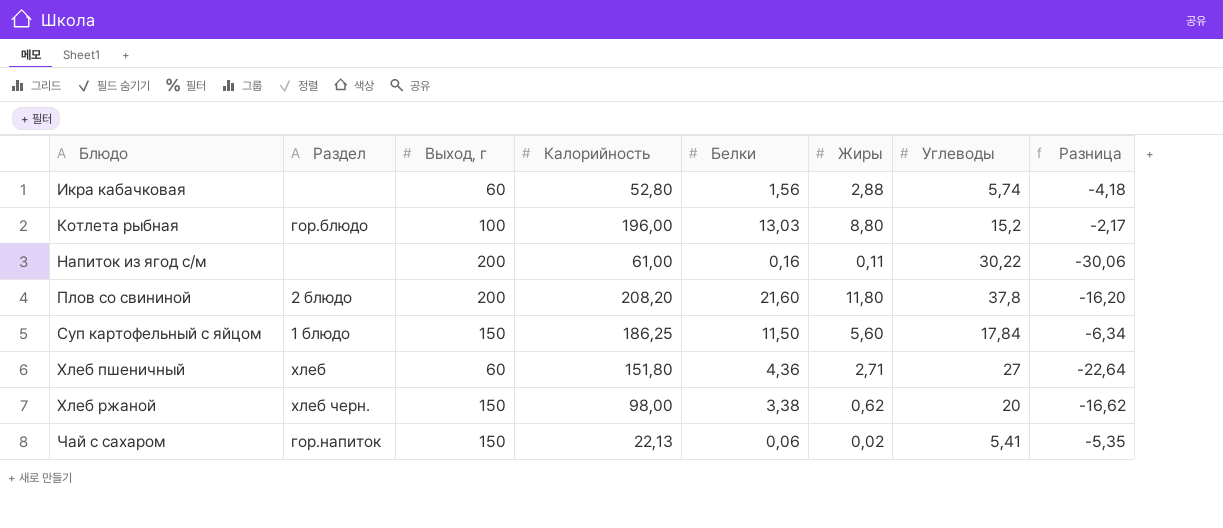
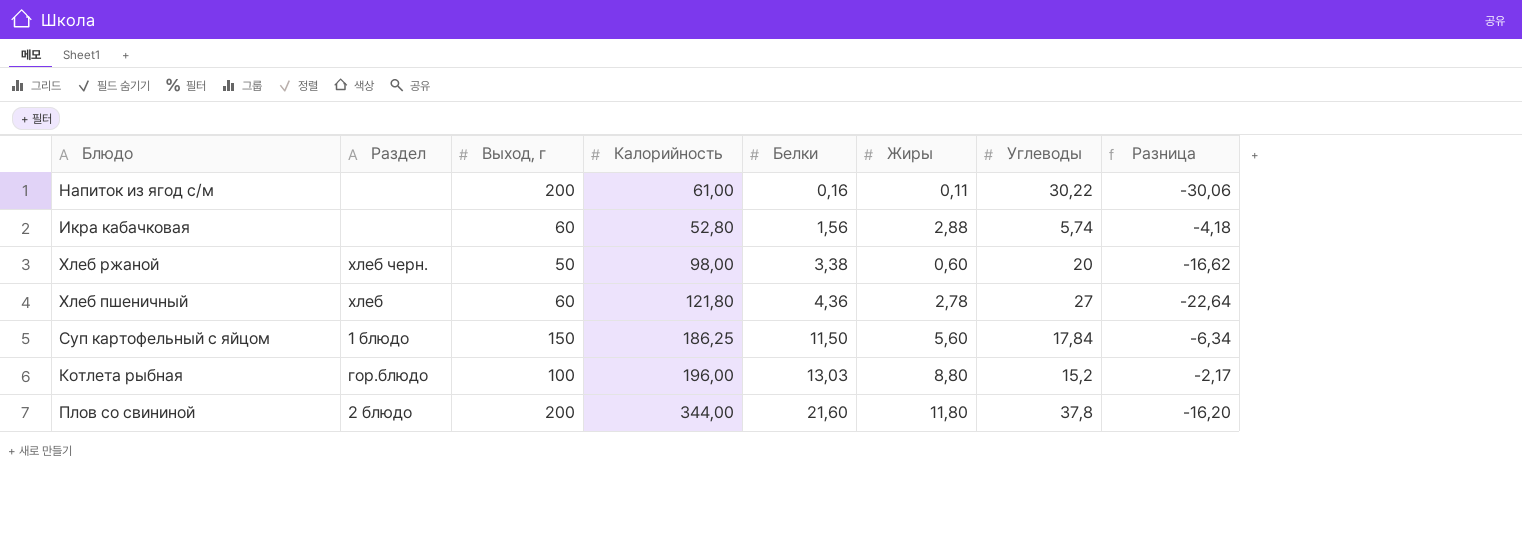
row order: Блюдо ascending -> Белки ascending
row Чай с сахаром: гор.напиток | 150 | 22,13 | 0,06 | 0,02 | 5,41 | -5,35 -> none
Хлеб ржаной | Выход, г: 150 -> 50
Хлеб ржаной | Жиры: 0,62 -> 0,60
Хлеб пшеничный | Калорийность: 151,80 -> 121,80
Хлеб пшеничный | Жиры: 2,71 -> 2,78
Плов со свининой | Калорийность: 208,20 -> 344,00

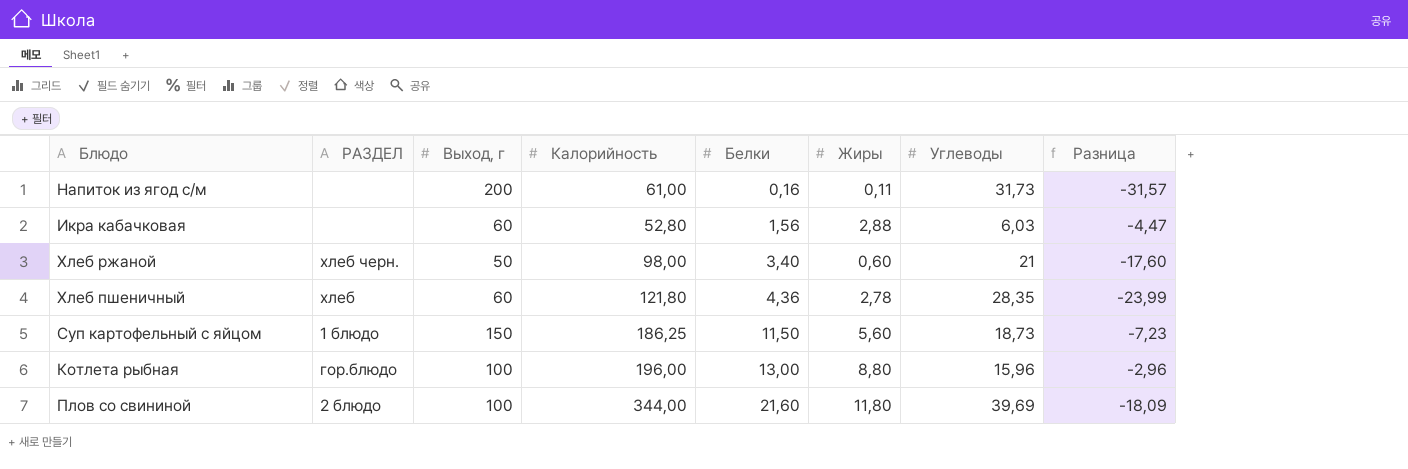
column name: Раздел -> РАЗДЕЛ
Напиток из ягод с/м | Углеводы: 30,22 -> 31,73
Напиток из ягод с/м | Разница: -30,06 -> -31,57
Икра кабачковая | Углеводы: 5,74 -> 6,03
Икра кабачковая | Разница: -4,18 -> -4,47
Хлеб ржаной | Белки: 3,38 -> 3,40
Хлеб ржаной | Углеводы: 20 -> 21
Хлеб ржаной | Разница: -16,62 -> -17,60
Хлеб пшеничный | Углеводы: 27 -> 28,35
Хлеб пшеничный | Разница: -22,64 -> -23,99
Суп картофельный с яйцом | Углеводы: 17,84 -> 18,73
Суп картофельный с яйцом | Разница: -6,34 -> -7,23
Котлета рыбная | Белки: 13,03 -> 13,00
Котлета рыбная | Углеводы: 15,2 -> 15,96
Котлета рыбная | Разница: -2,17 -> -2,96
Плов со свининой | Выход, г: 200 -> 100
Плов со свининой | Углеводы: 37,8 -> 39,69
Плов со свининой | Разница: -16,20 -> -18,09

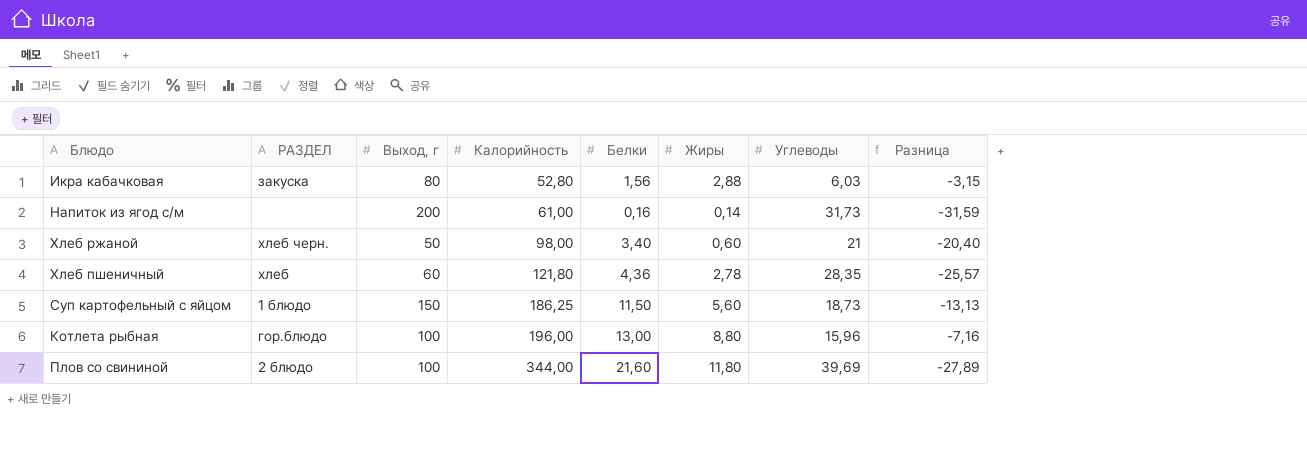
row order: Белки ascending -> Калорийность ascending
column Разница | formula: [Белки] - [Углеводы] -> [Жиры] - [Углеводы]
Икра кабачковая | РАЗДЕЛ: none -> закуска
Икра кабачковая | Выход, г: 60 -> 80
Напиток из ягод с/м | Жиры: 0,11 -> 0,14

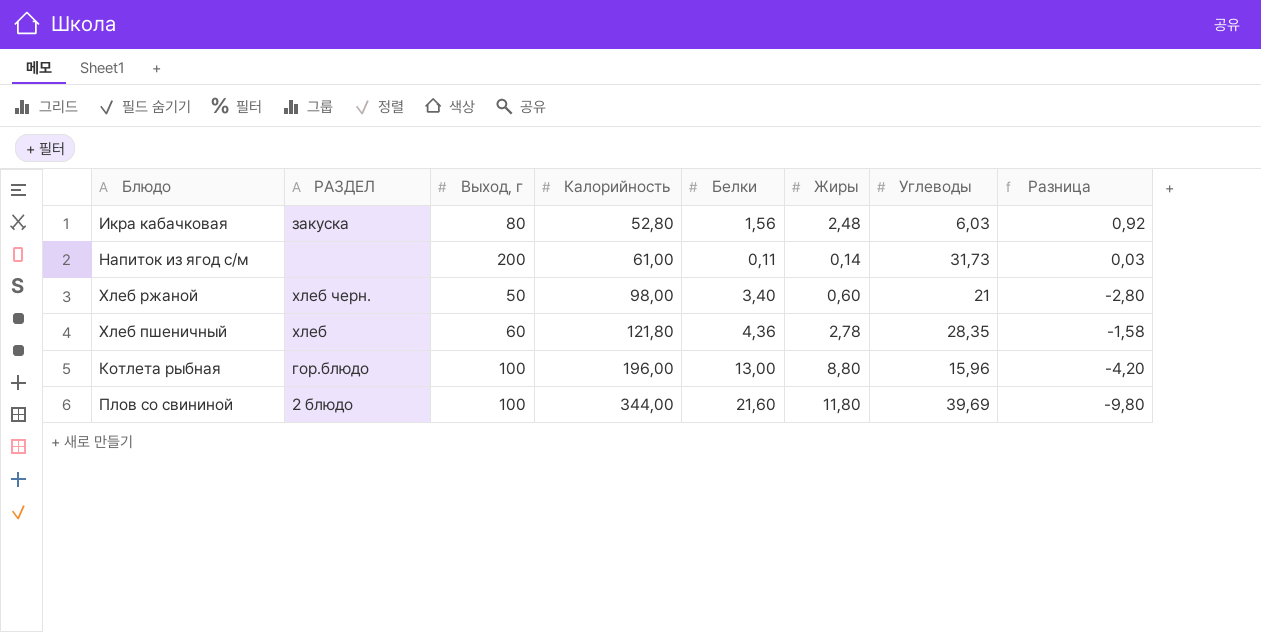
column Разница | formula: [Жиры] - [Углеводы] -> [Жиры] - [Белки]
row Суп картофельный с яйцом: 1 блюдо | 150 | 186,25 | 11,50 | 5,60 | 18,73 | -13,13 -> none
Икра кабачковая | Жиры: 2,88 -> 2,48
Напиток из ягод с/м | Белки: 0,16 -> 0,11

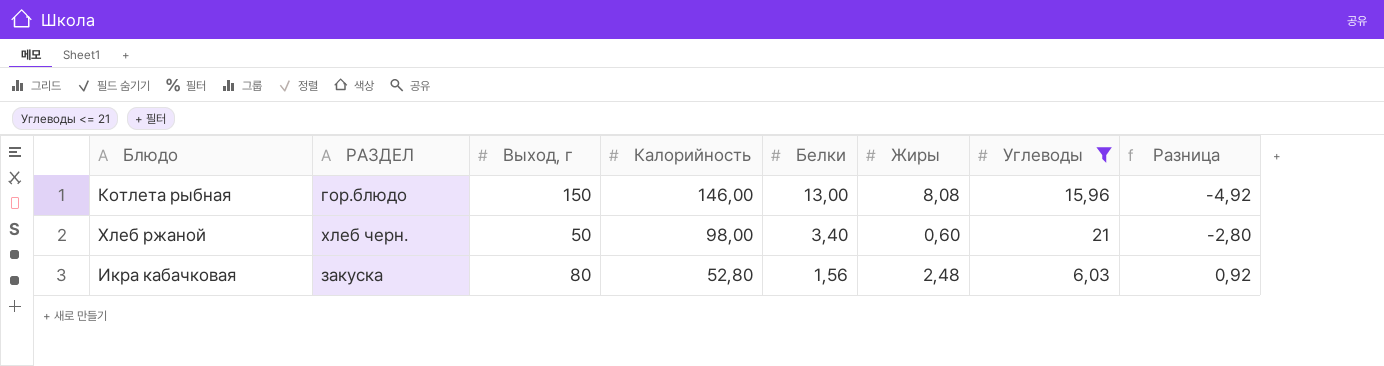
filter: none -> Углеводы <= 21
row order: Калорийность ascending -> Калорийность descending
Котлета рыбная | Выход, г: 100 -> 150
Котлета рыбная | Калорийность: 196,00 -> 146,00
Котлета рыбная | Жиры: 8,80 -> 8,08
Котлета рыбная | Разница: -4,20 -> -4,92

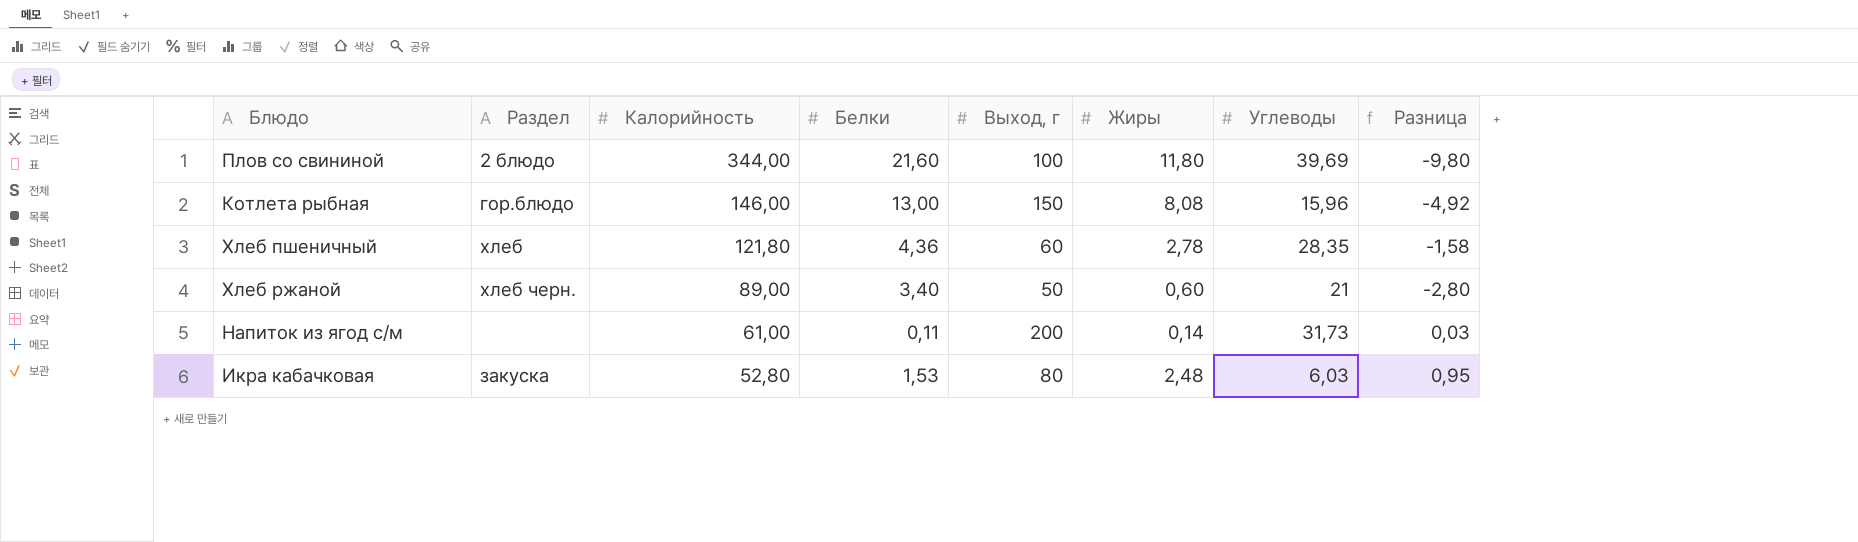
filter: Углеводы <= 21 -> none
column name: РАЗДЕЛ -> Раздел
column Выход, г | position: 3 -> 5
Хлеб ржаной | Калорийность: 98,00 -> 89,00
Икра кабачковая | Белки: 1,56 -> 1,53
Икра кабачковая | Разница: 0,92 -> 0,95

